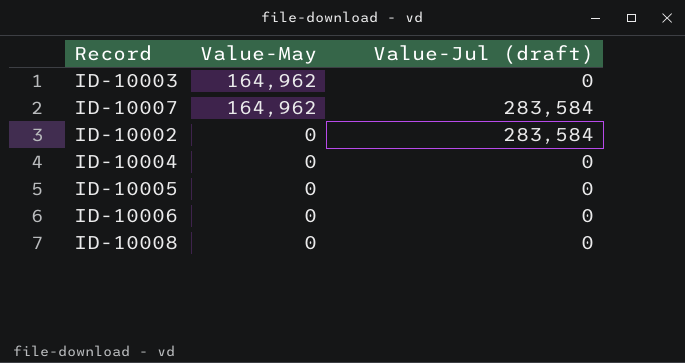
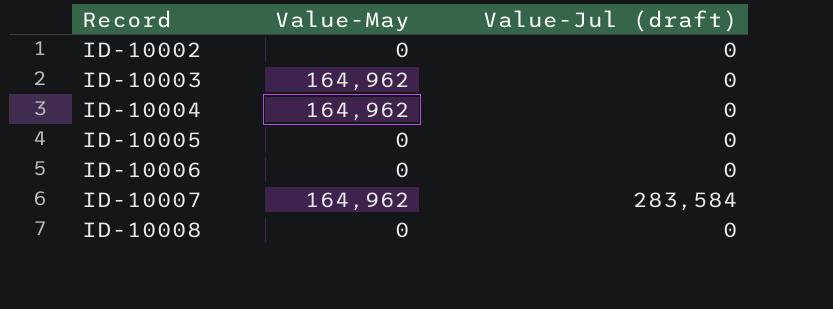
row order: Value-May descending -> Record ascending
ID-10002 | Value-Jul (draft): 283,584 -> 0
ID-10004 | Value-May: 0 -> 164,962

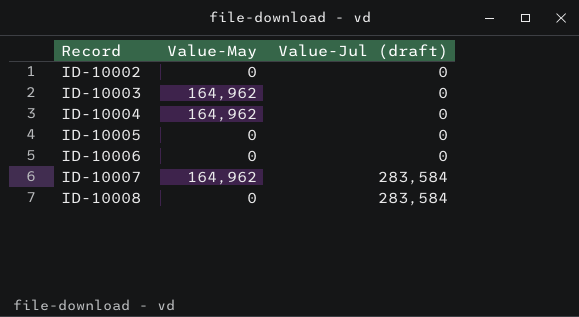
ID-10008 | Value-Jul (draft): 0 -> 283,584

